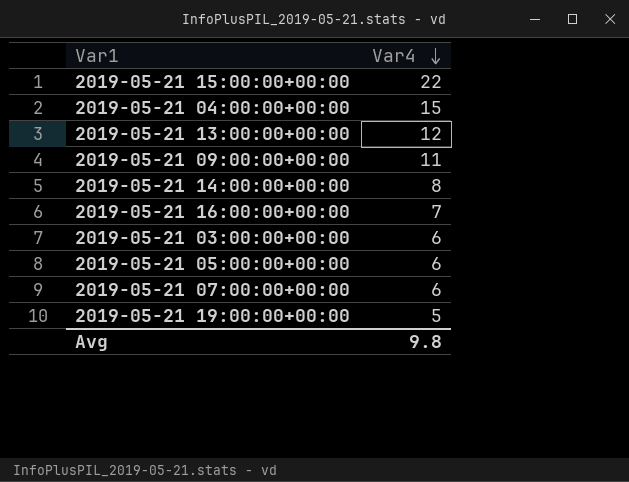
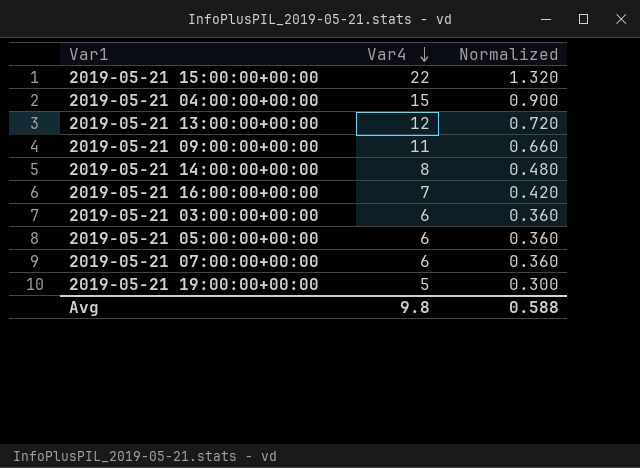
column Normalized | formula: none -> [Var4] * 0.06

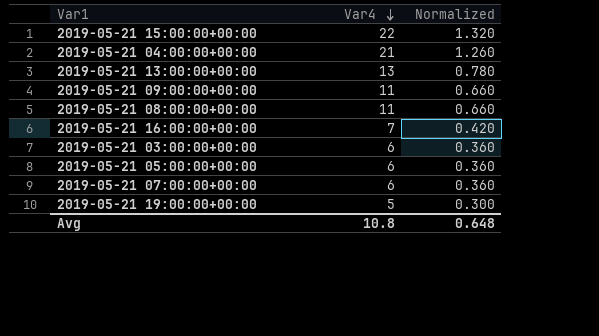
row 2019-05-21 14:00:00+00:00: 8 | 0.480 -> none
2019-05-21 04:00:00+00:00 | Var4: 15 -> 21
2019-05-21 04:00:00+00:00 | Normalized: 0.900 -> 1.260
2019-05-21 13:00:00+00:00 | Var4: 12 -> 13
2019-05-21 13:00:00+00:00 | Normalized: 0.720 -> 0.780
row 2019-05-21 08:00:00+00:00: none -> 11 | 0.660
Avg | Var4: 9.8 -> 10.8
Avg | Normalized: 0.588 -> 0.648

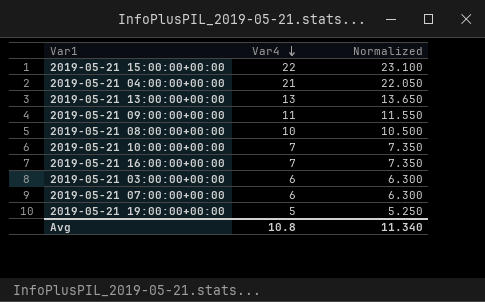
column Normalized | formula: [Var4] * 0.06 -> [Var4] * 1.05
row 2019-05-21 05:00:00+00:00: 6 | 0.360 -> none
2019-05-21 08:00:00+00:00 | Var4: 11 -> 10
row 2019-05-21 10:00:00+00:00: none -> 7 | 7.350
Avg | Normalized: 0.648 -> 11.340

